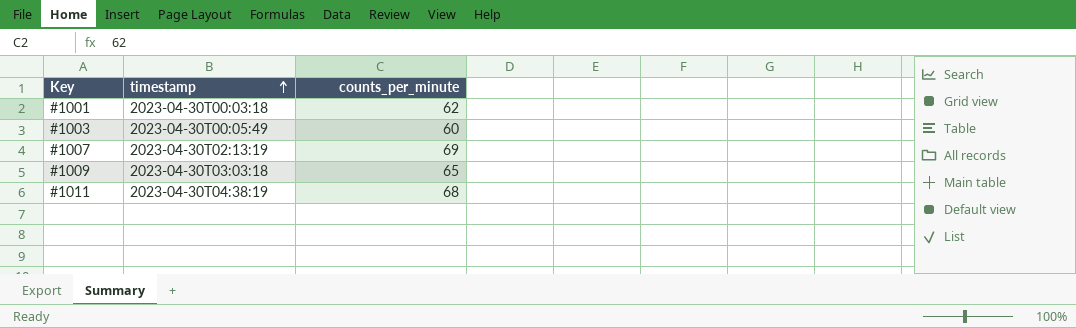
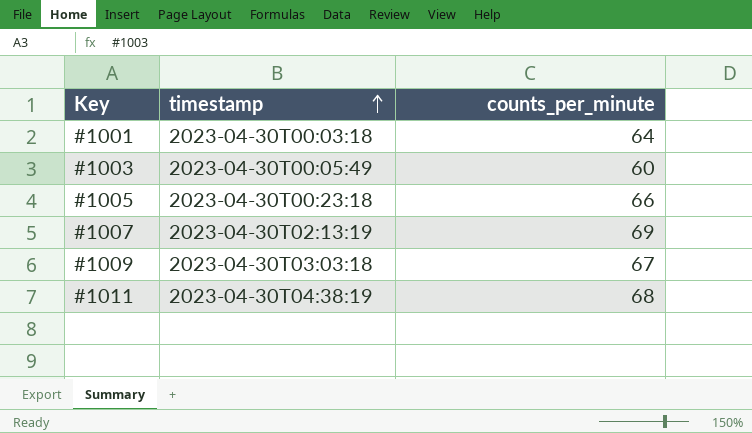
#1001 | counts_per_minute: 62 -> 64
row #1005: none -> 2023-04-30T00:23:18 | 66
#1009 | counts_per_minute: 65 -> 67

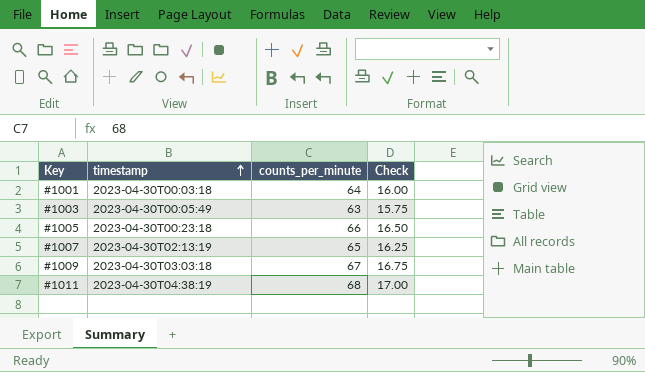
column Check | formula: none -> [counts_per_minute] * 0.25
#1003 | counts_per_minute: 60 -> 63
#1007 | counts_per_minute: 69 -> 65

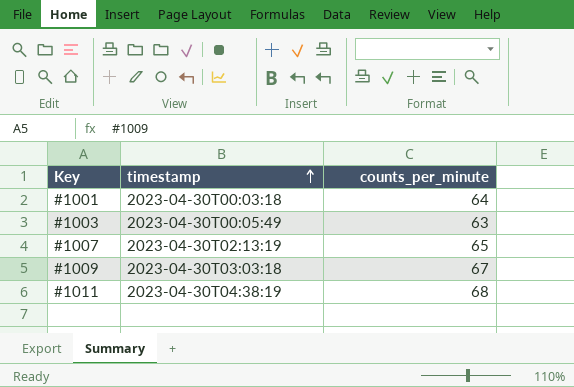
column Check | formula: [counts_per_minute] * 0.25 -> none
row #1005: 2023-04-30T00:23:18 | 66 | 16.50 -> none

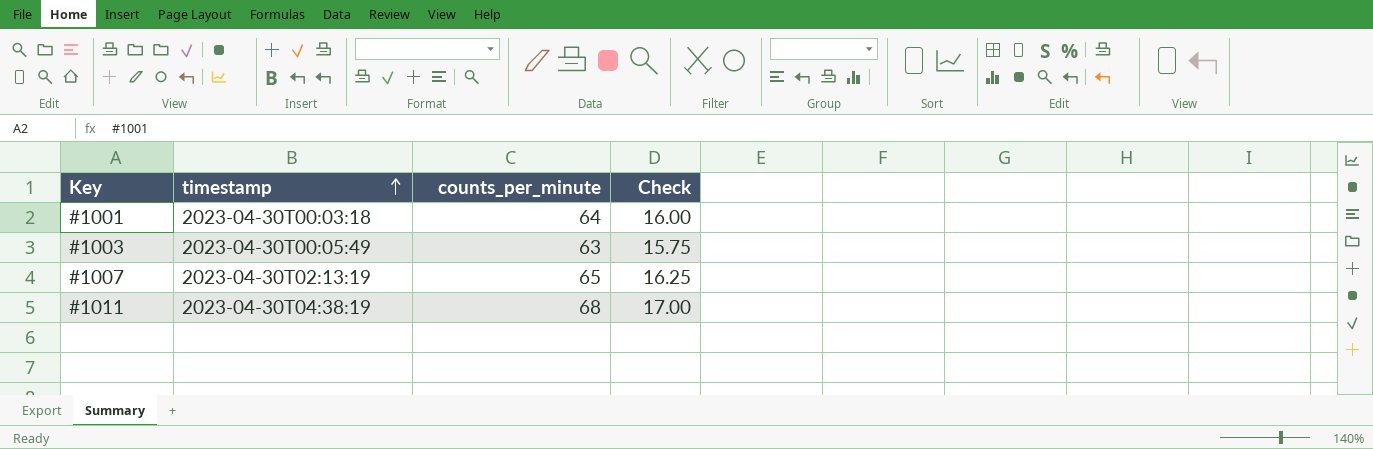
column Check | formula: none -> [counts_per_minute] * 0.25
row #1009: 2023-04-30T03:03:18 | 67 -> none

